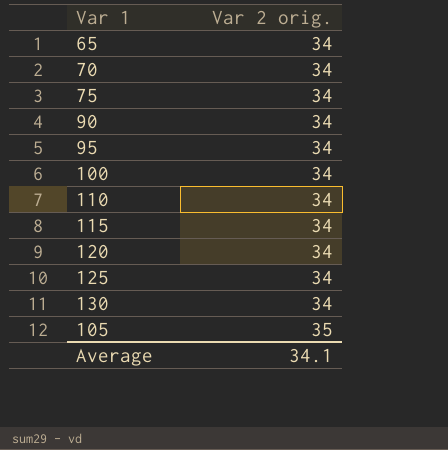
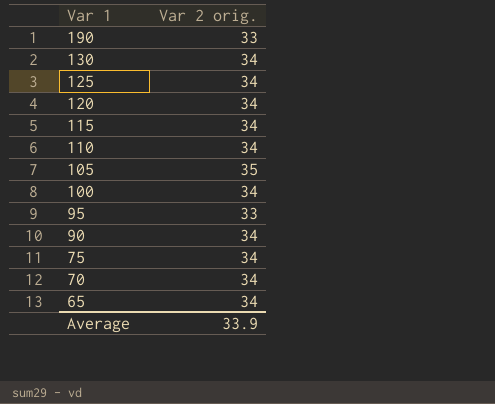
row order: Var 2 orig. ascending -> Var 1 descending
row 190: none -> 33
95 | Var 2 orig.: 34 -> 33
Average | Var 2 orig.: 34.1 -> 33.9

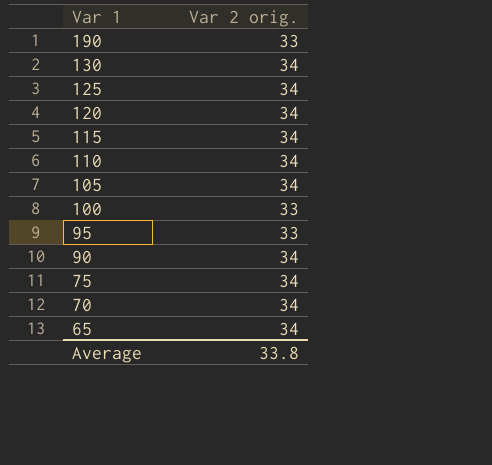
105 | Var 2 orig.: 35 -> 34
100 | Var 2 orig.: 34 -> 33
Average | Var 2 orig.: 33.9 -> 33.8

